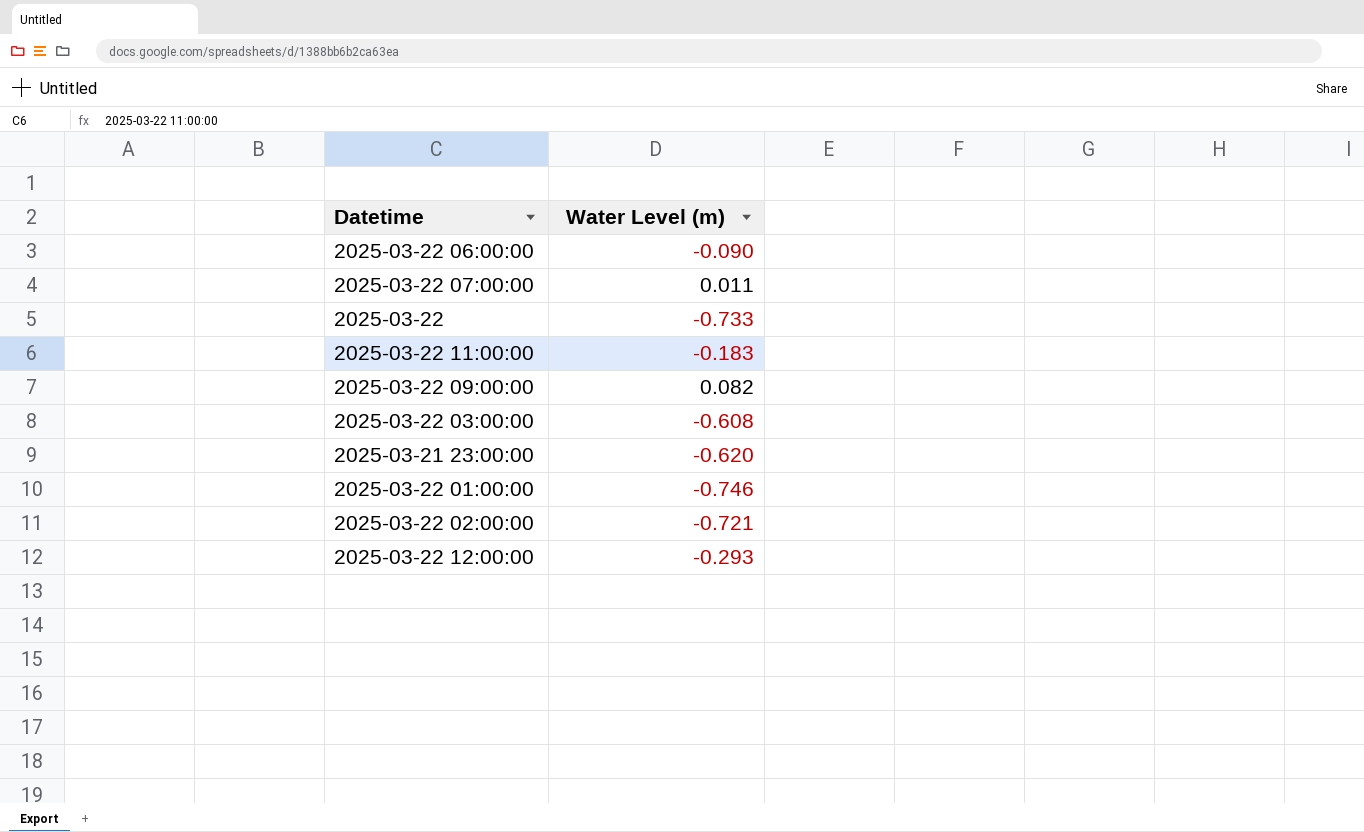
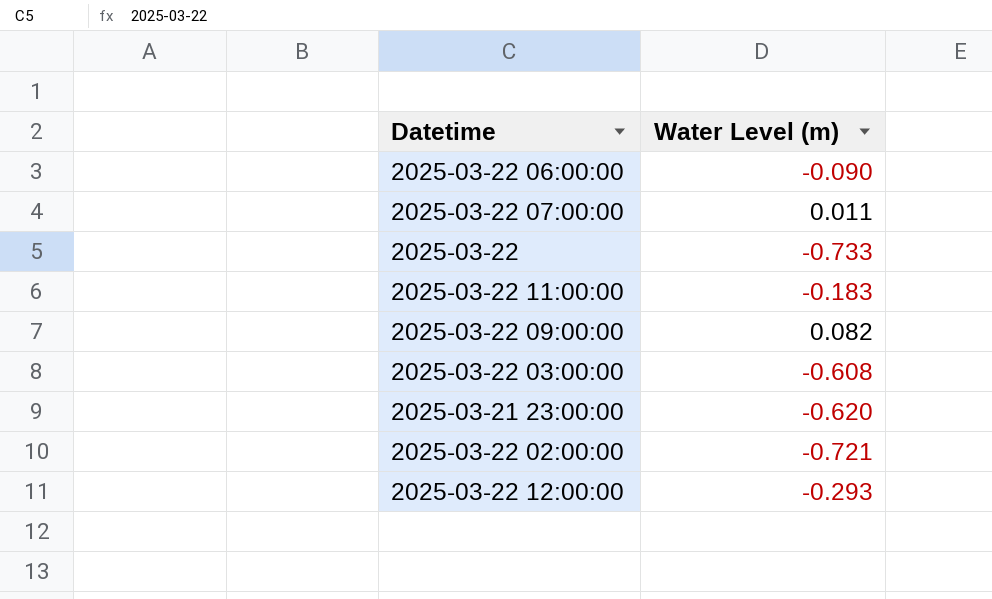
row 2025-03-22 01:00:00: -0.746 -> none

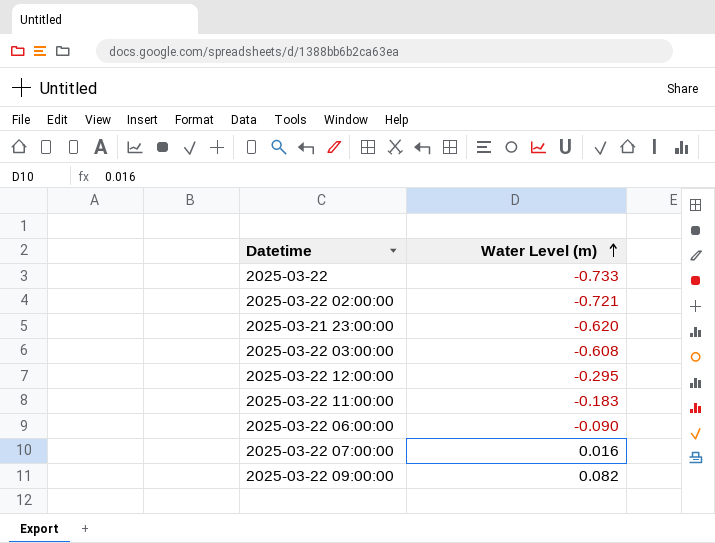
row order: none -> Water Level (m) ascending
2025-03-22 12:00:00 | Water Level (m): -0.293 -> -0.295
2025-03-22 07:00:00 | Water Level (m): 0.011 -> 0.016

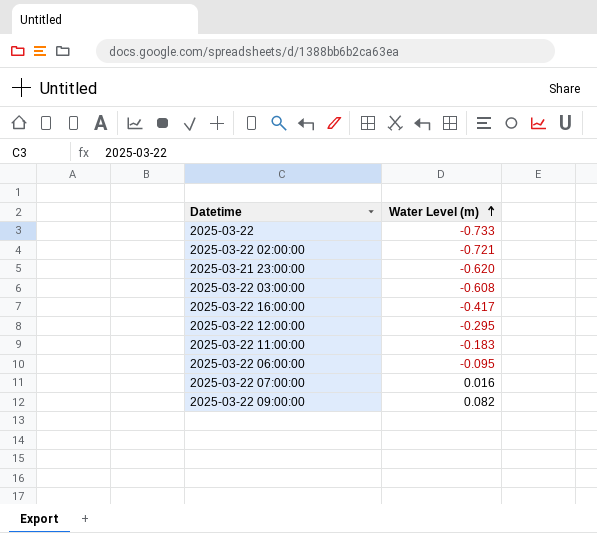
row 2025-03-22 16:00:00: none -> -0.417
2025-03-22 06:00:00 | Water Level (m): -0.090 -> -0.095

